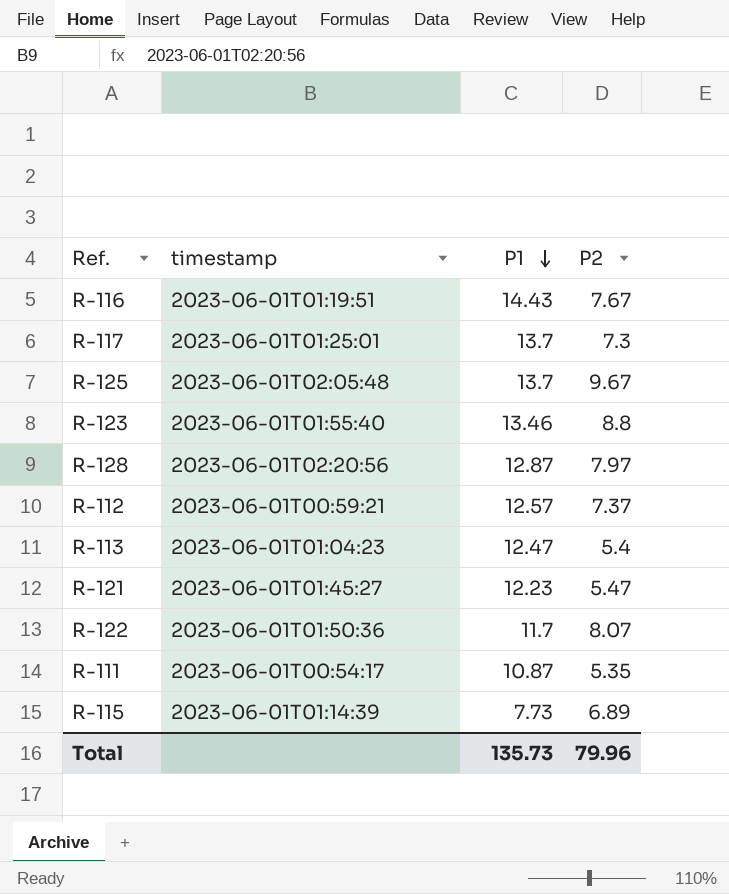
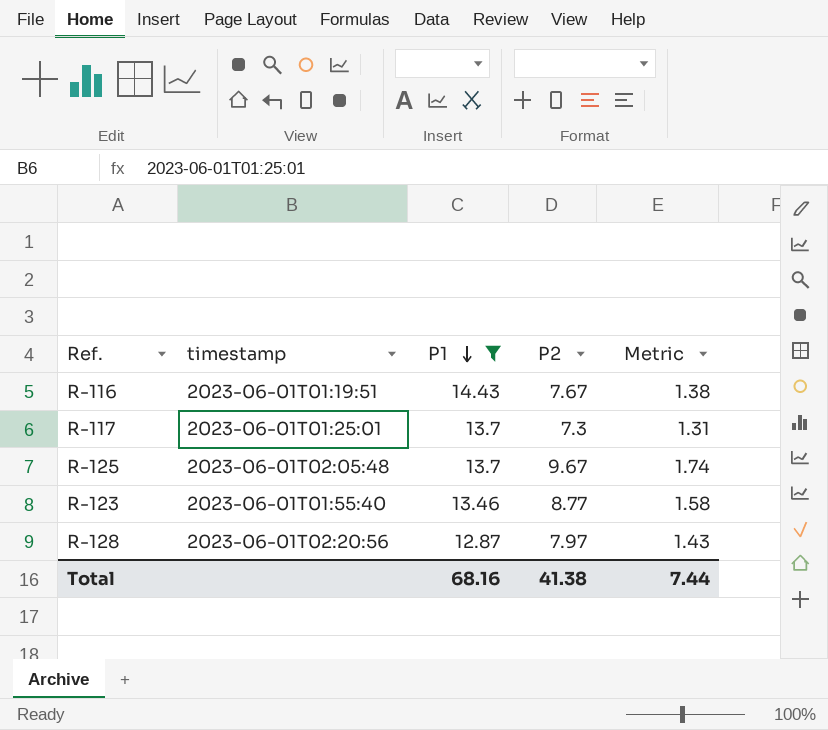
filter: none -> P1 >= 12.87
column Metric | formula: none -> [P2] * 0.18
R-123 | P2: 8.8 -> 8.77
Total | P1: 135.73 -> 68.16
Total | P2: 79.96 -> 41.38

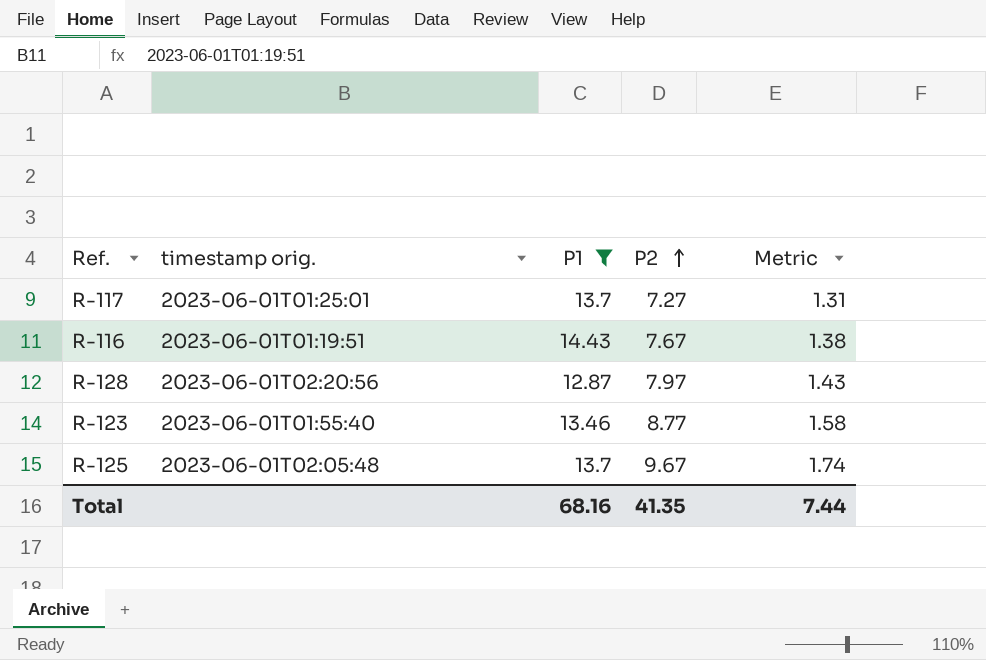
row order: P1 descending -> P2 ascending
column name: timestamp -> timestamp orig.
R-117 | P2: 7.3 -> 7.27
Total | P2: 41.38 -> 41.35

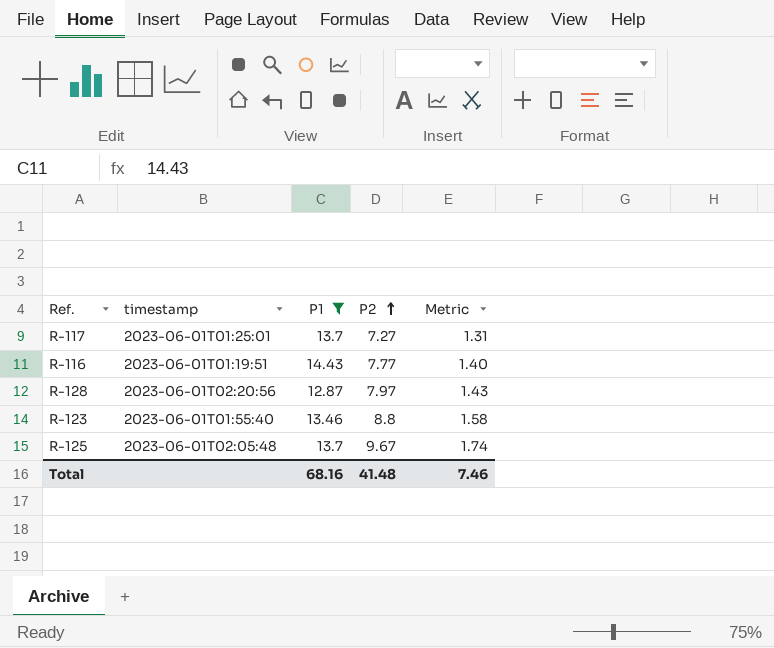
column name: timestamp orig. -> timestamp
R-116 | P2: 7.67 -> 7.77
R-116 | Metric: 1.38 -> 1.40
R-123 | P2: 8.77 -> 8.8
Total | P2: 41.35 -> 41.48
Total | Metric: 7.44 -> 7.46

